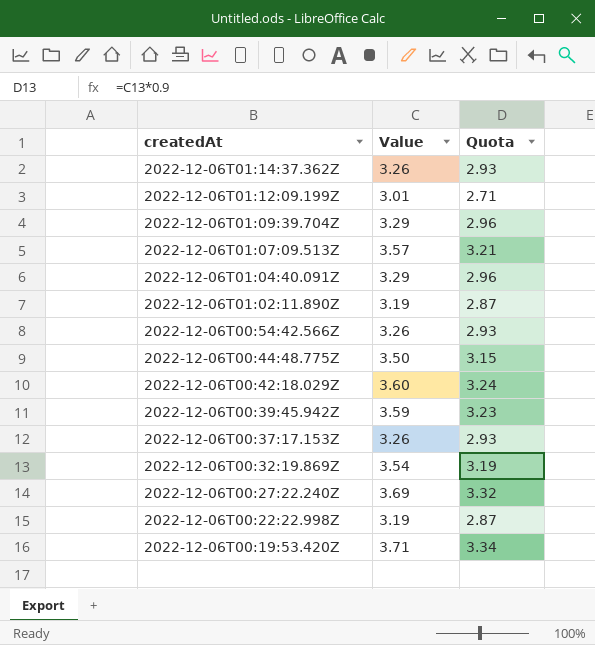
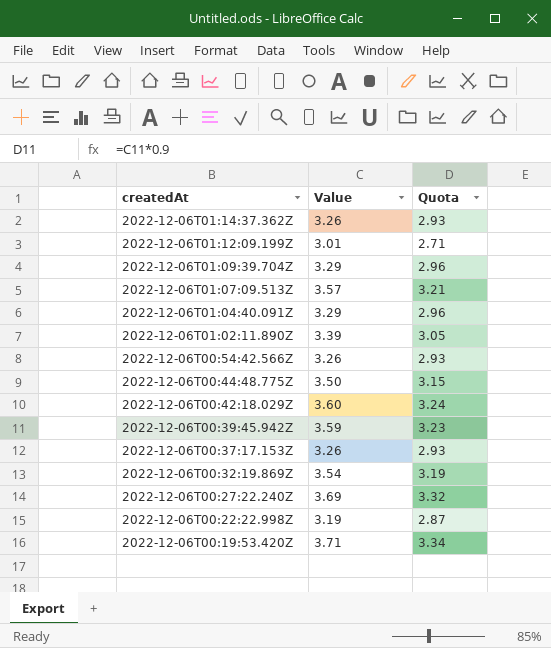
2022-12-06T01:02:11.890Z | Value: 3.19 -> 3.39
2022-12-06T01:02:11.890Z | Quota: 2.87 -> 3.05

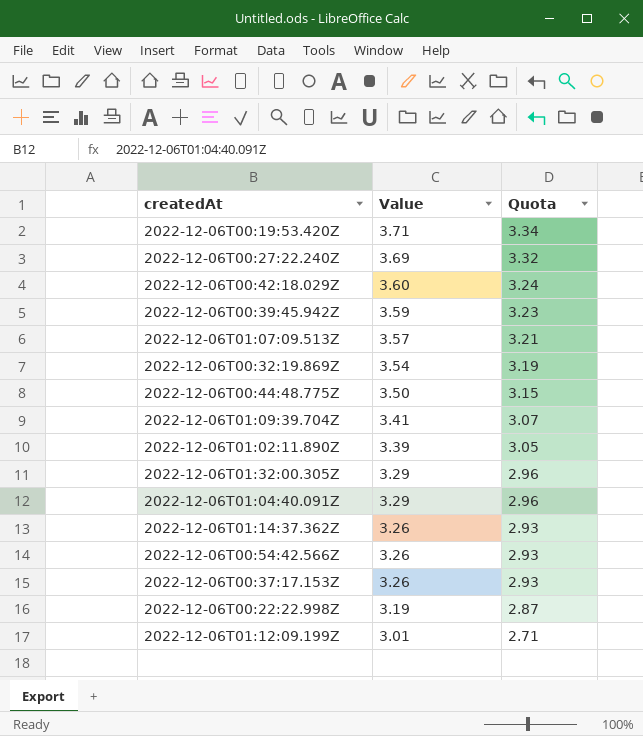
row order: createdAt descending -> Value descending
2022-12-06T01:09:39.704Z | Value: 3.29 -> 3.41
2022-12-06T01:09:39.704Z | Quota: 2.96 -> 3.07
row 2022-12-06T01:32:00.305Z: none -> 3.29 | 2.96

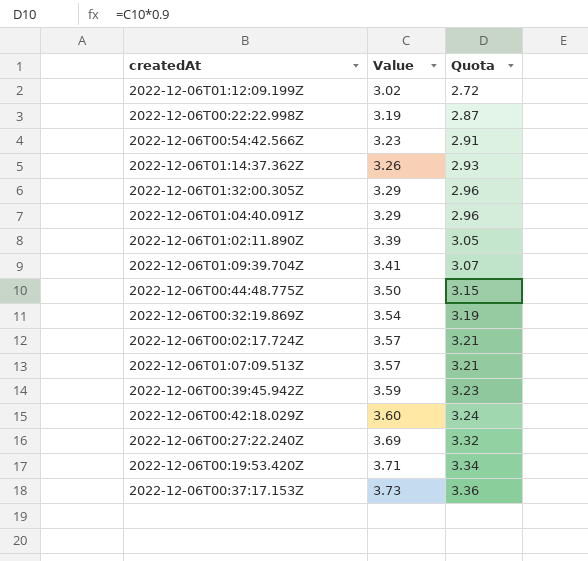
row order: Value descending -> Value ascending
2022-12-06T01:12:09.199Z | Value: 3.01 -> 3.02
2022-12-06T01:12:09.199Z | Quota: 2.71 -> 2.72
2022-12-06T00:54:42.566Z | Value: 3.26 -> 3.23
2022-12-06T00:54:42.566Z | Quota: 2.93 -> 2.91
row 2022-12-06T00:02:17.724Z: none -> 3.57 | 3.21
2022-12-06T00:37:17.153Z | Value: 3.26 -> 3.73
2022-12-06T00:37:17.153Z | Quota: 2.93 -> 3.36

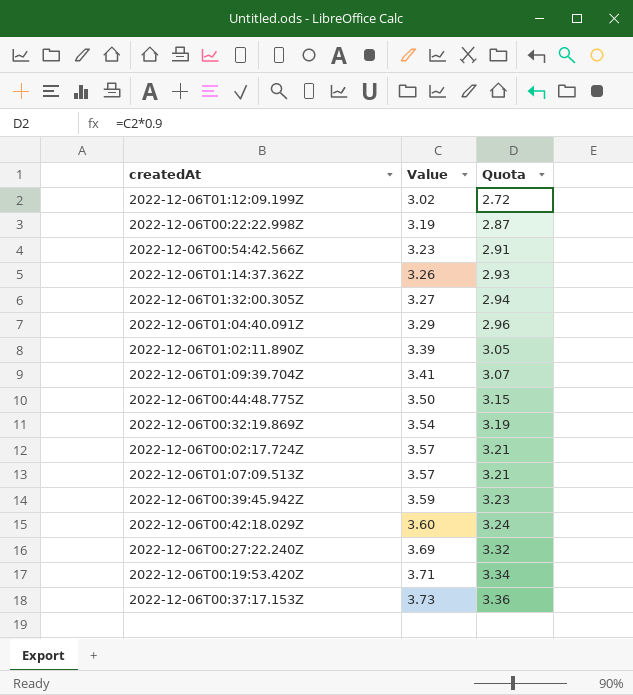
2022-12-06T01:32:00.305Z | Value: 3.29 -> 3.27
2022-12-06T01:32:00.305Z | Quota: 2.96 -> 2.94

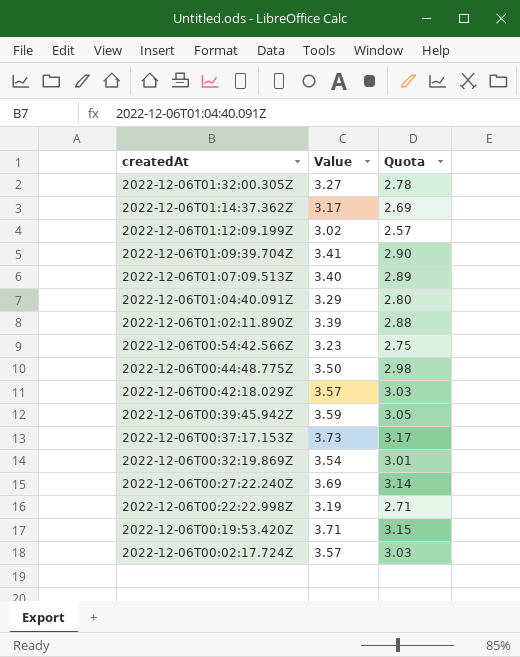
row order: Value ascending -> createdAt descending
column Quota | formula: [Value] * 0.9 -> [Value] * 0.85
2022-12-06T01:14:37.362Z | Value: 3.26 -> 3.17
2022-12-06T01:07:09.513Z | Value: 3.57 -> 3.40
2022-12-06T00:42:18.029Z | Value: 3.60 -> 3.57

